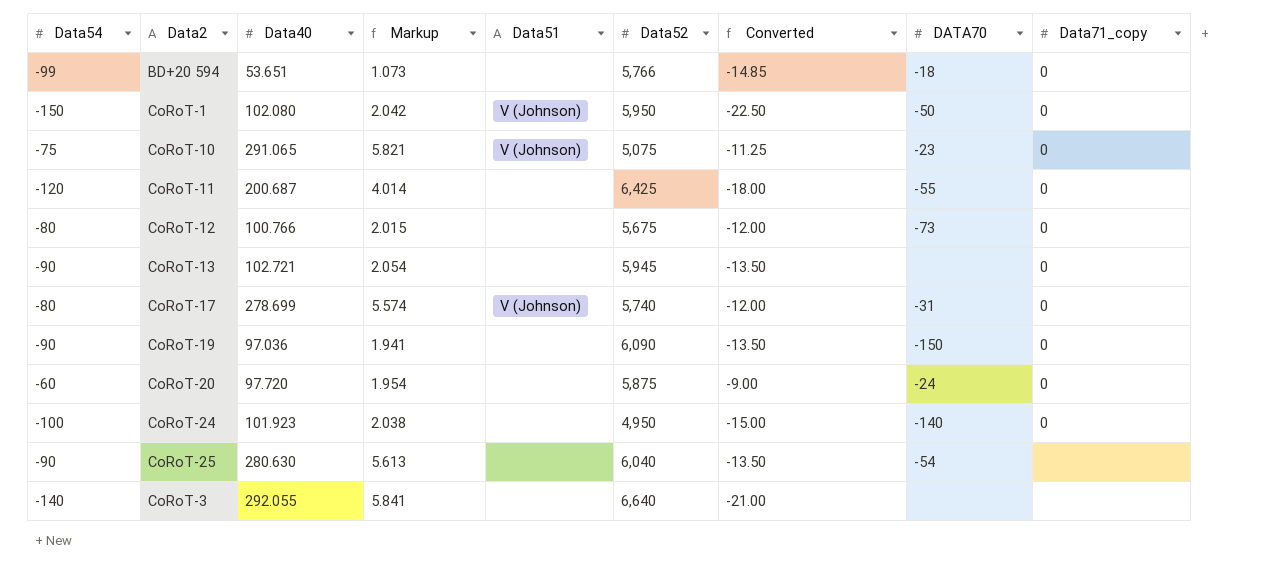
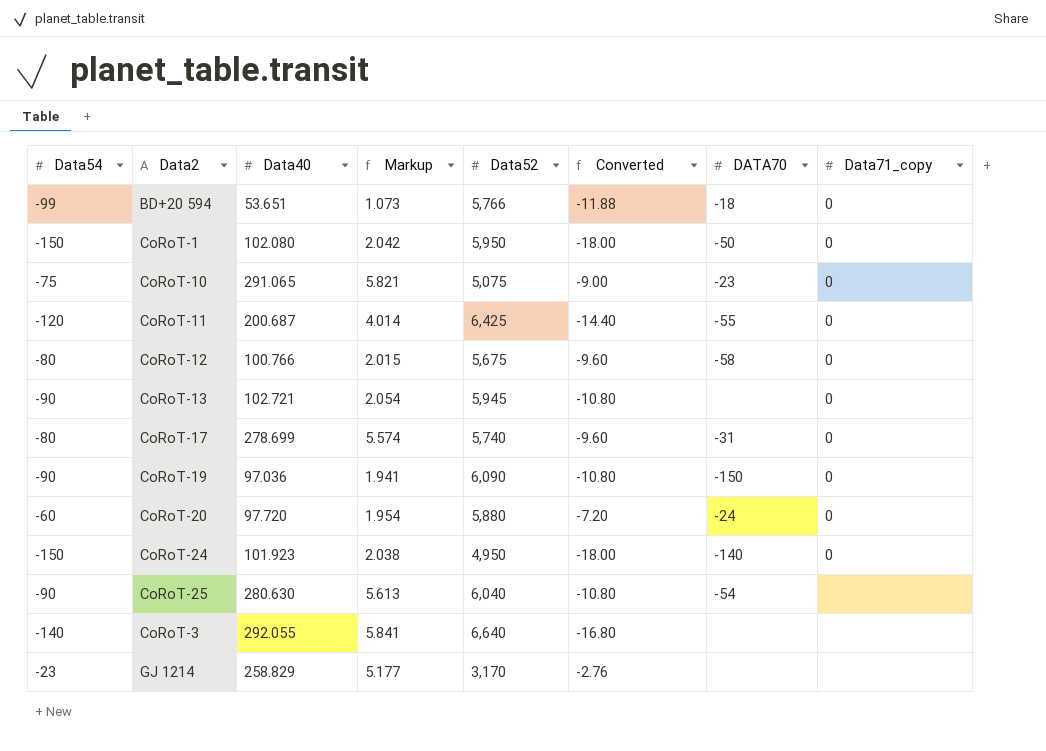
column Data51 | position: 5 -> none
column Converted | formula: [Data54] * 0.15 -> [Data54] * 0.12
CoRoT-12 | DATA70: -73 -> -58
CoRoT-20 | Data52: 5,875 -> 5,880
CoRoT-24 | Data54: -100 -> -150
row GJ 1214: none -> -23 | 258.829 | 5.177 | 3,170 | -2.76 | none | none

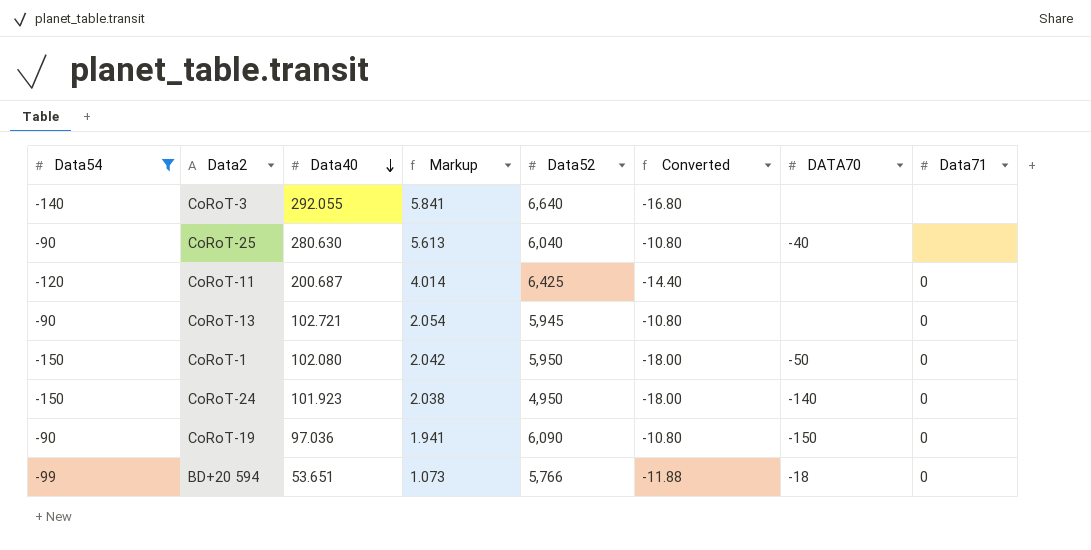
filter: none -> Data54 <= -90
row order: none -> Data40 descending
column name: Data71_copy -> Data71
CoRoT-25 | DATA70: -54 -> -40
CoRoT-11 | DATA70: -55 -> none

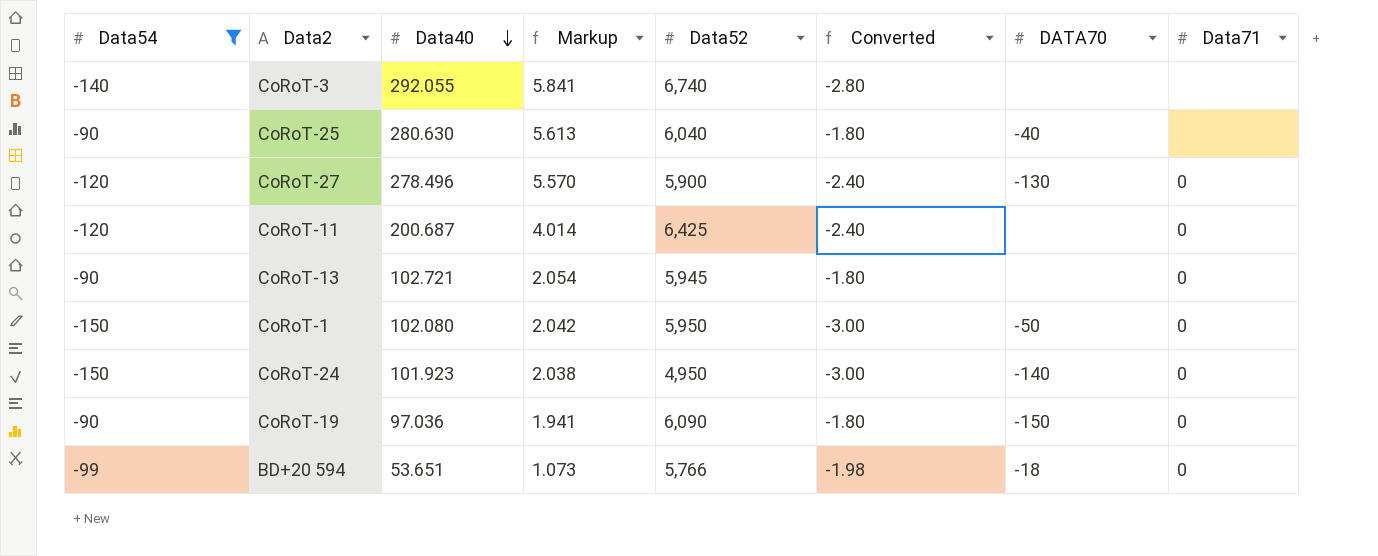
column Converted | formula: [Data54] * 0.12 -> [Data54] * 0.02
CoRoT-3 | Data52: 6,640 -> 6,740
row CoRoT-27: none -> -120 | 278.496 | 5.570 | 5,900 | -2.40 | -130 | 0

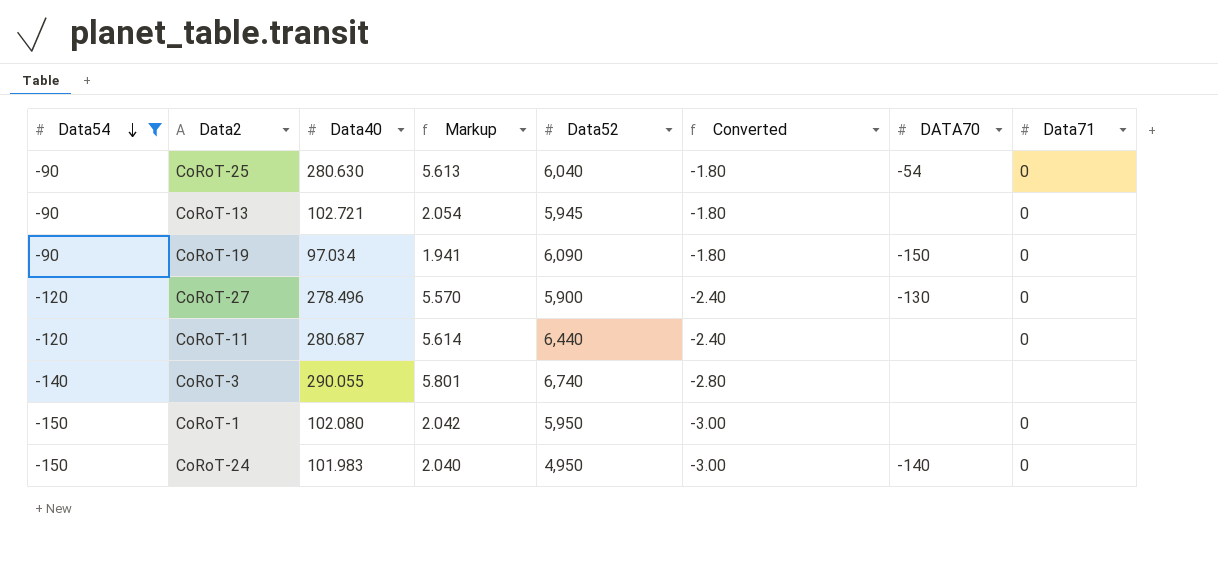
row order: Data40 descending -> Data54 descending
row BD+20 594: -99 | 53.651 | 1.073 | 5,766 | -1.98 | -18 | 0 -> none
CoRoT-25 | DATA70: -40 -> -54
CoRoT-25 | Data71: none -> 0
CoRoT-19 | Data40: 97.036 -> 97.034
CoRoT-11 | Data40: 200.687 -> 280.687
CoRoT-11 | Markup: 4.014 -> 5.614
CoRoT-11 | Data52: 6,425 -> 6,440
CoRoT-3 | Data40: 292.055 -> 290.055
CoRoT-3 | Markup: 5.841 -> 5.801
CoRoT-1 | DATA70: -50 -> none
CoRoT-24 | Data40: 101.923 -> 101.983
CoRoT-24 | Markup: 2.038 -> 2.040

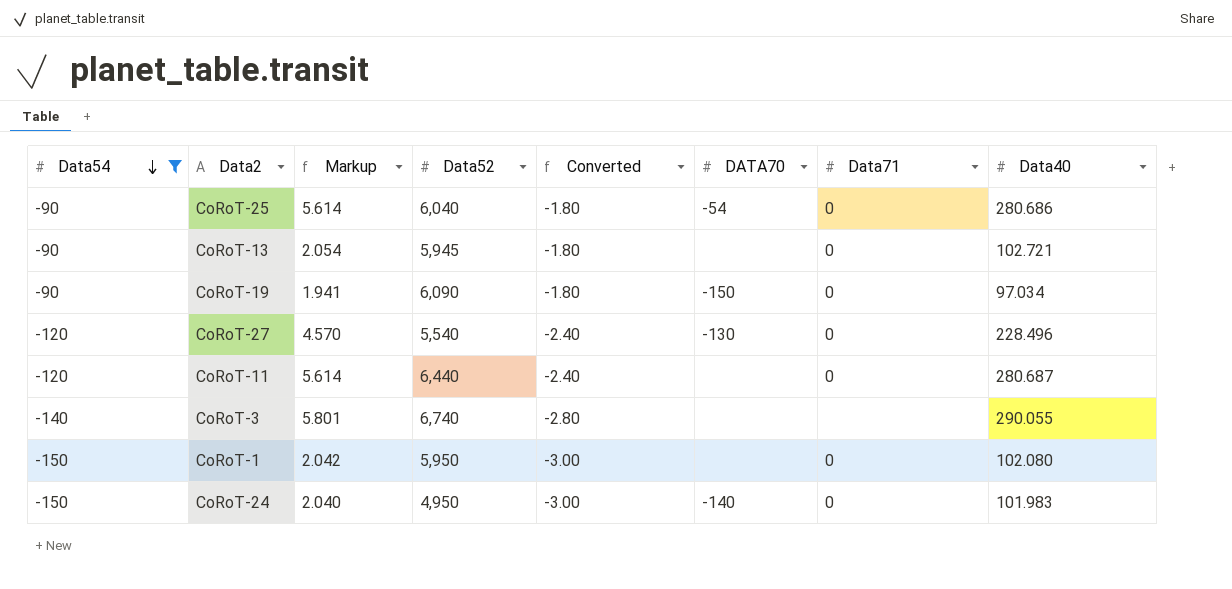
column Data40 | position: 3 -> 8
CoRoT-25 | Markup: 5.613 -> 5.614
CoRoT-25 | Data40: 280.630 -> 280.686
CoRoT-27 | Markup: 5.570 -> 4.570
CoRoT-27 | Data52: 5,900 -> 5,540
CoRoT-27 | Data40: 278.496 -> 228.496

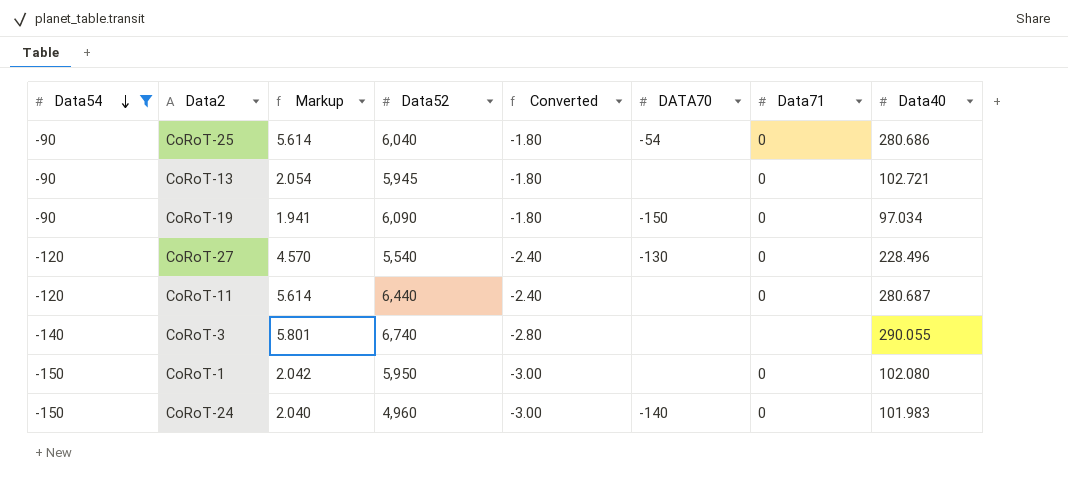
CoRoT-24 | Data52: 4,950 -> 4,960

